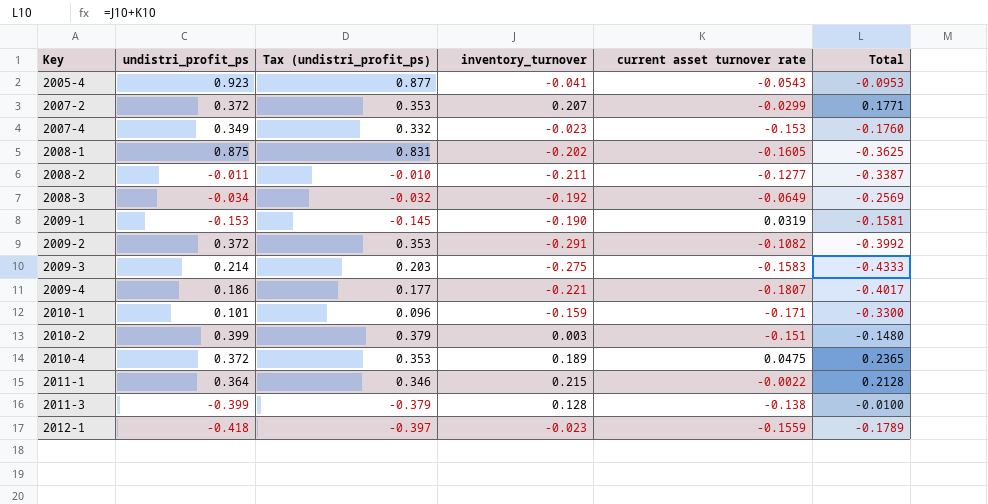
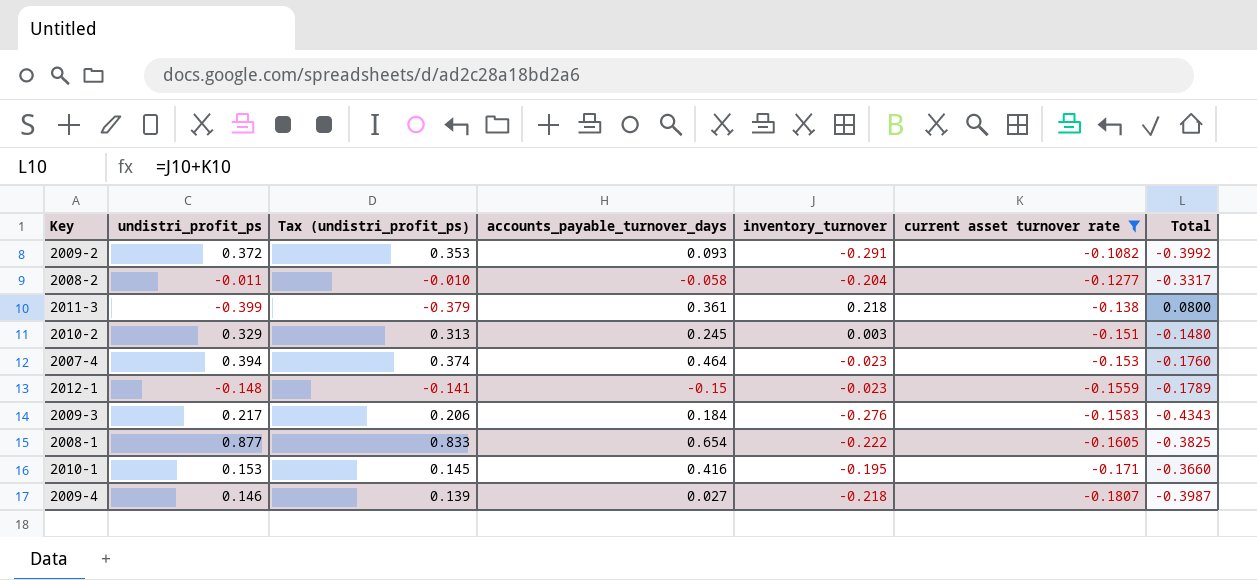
filter: none -> current asset turnover rate <= -0.1082
row order: Key ascending -> current asset turnover rate descending
column accounts_payable_turnover_days | position: none -> 4
2008-2 | inventory_turnover: -0.211 -> -0.204
2008-2 | Total: -0.3387 -> -0.3317
2011-3 | inventory_turnover: 0.128 -> 0.218
2011-3 | Total: -0.0100 -> 0.0800
2010-2 | undistri_profit_ps: 0.399 -> 0.329
2010-2 | Tax (undistri_profit_ps): 0.379 -> 0.313
2007-4 | undistri_profit_ps: 0.349 -> 0.394
2007-4 | Tax (undistri_profit_ps): 0.332 -> 0.374
2012-1 | undistri_profit_ps: -0.418 -> -0.148
2012-1 | Tax (undistri_profit_ps): -0.397 -> -0.141
2009-3 | undistri_profit_ps: 0.214 -> 0.217
2009-3 | Tax (undistri_profit_ps): 0.203 -> 0.206
2009-3 | inventory_turnover: -0.275 -> -0.276
2009-3 | Total: -0.4333 -> -0.4343
2008-1 | undistri_profit_ps: 0.875 -> 0.877
2008-1 | Tax (undistri_profit_ps): 0.831 -> 0.833
2008-1 | inventory_turnover: -0.202 -> -0.222
2008-1 | Total: -0.3625 -> -0.3825
2010-1 | undistri_profit_ps: 0.101 -> 0.153
2010-1 | Tax (undistri_profit_ps): 0.096 -> 0.145
2010-1 | inventory_turnover: -0.159 -> -0.195
2010-1 | Total: -0.3300 -> -0.3660
2009-4 | undistri_profit_ps: 0.186 -> 0.146
2009-4 | Tax (undistri_profit_ps): 0.177 -> 0.139
2009-4 | inventory_turnover: -0.221 -> -0.218
2009-4 | Total: -0.4017 -> -0.3987

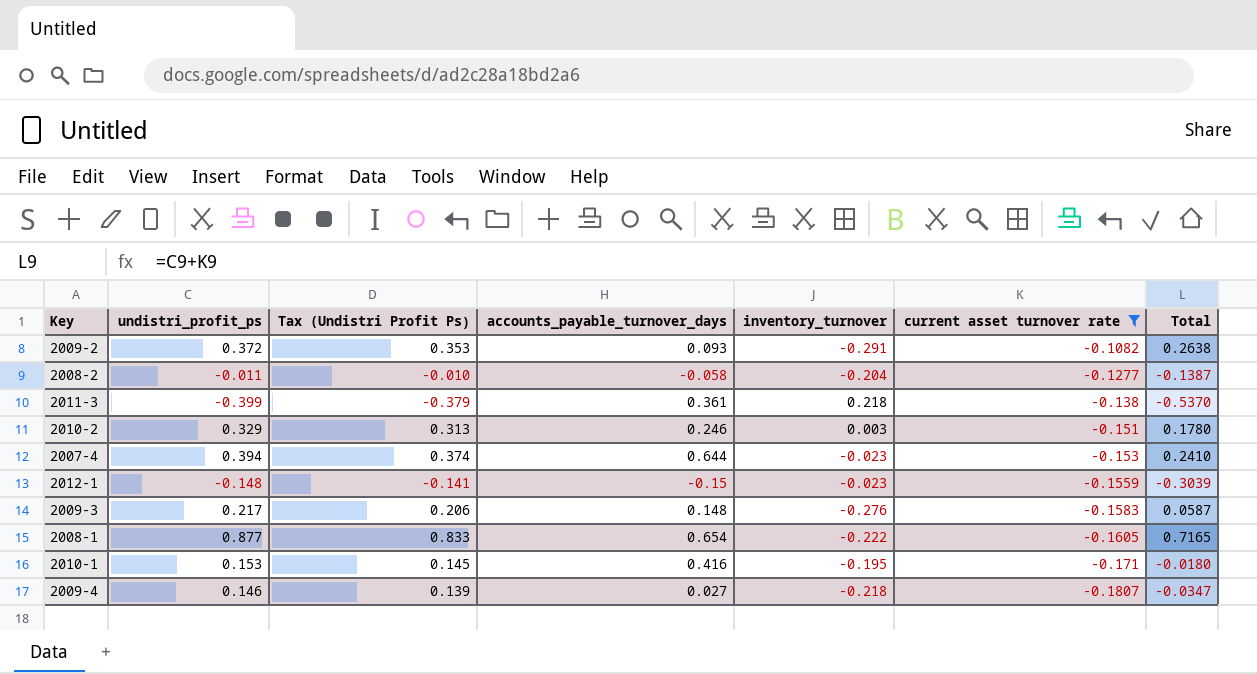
column name: Tax (undistri_profit_ps) -> Tax (Undistri Profit Ps)
column Total | formula: [inventory_turnover] + [current asset turnover rate] -> [undistri_profit_ps] + [current asset turnover rate]
2010-2 | accounts_payable_turnover_days: 0.245 -> 0.246
2007-4 | accounts_payable_turnover_days: 0.464 -> 0.644
2009-3 | accounts_payable_turnover_days: 0.184 -> 0.148

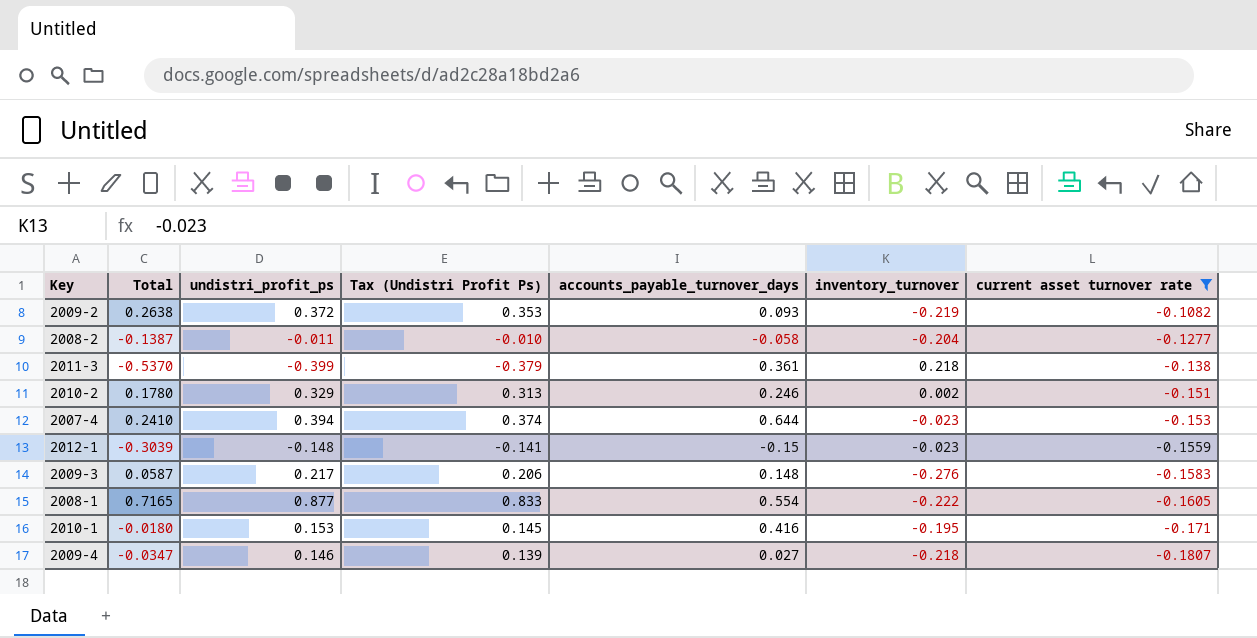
column Total | position: 7 -> 2
2009-2 | inventory_turnover: -0.291 -> -0.219
2010-2 | inventory_turnover: 0.003 -> 0.002
2008-1 | accounts_payable_turnover_days: 0.654 -> 0.554

